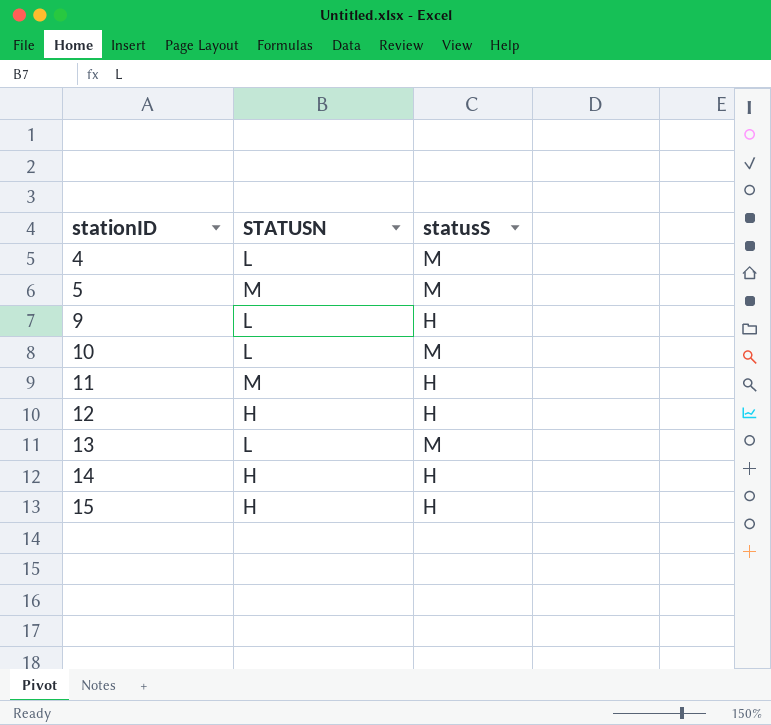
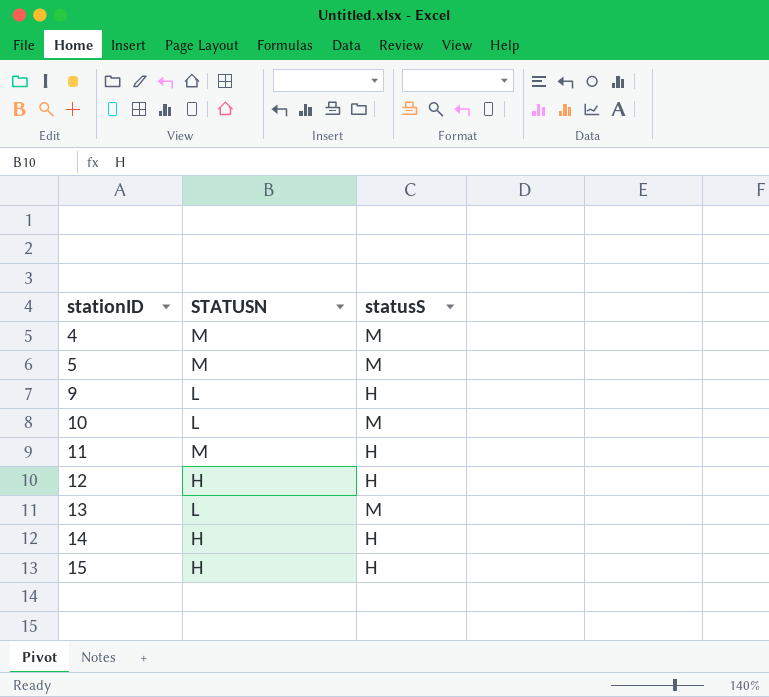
4 | STATUSN: L -> M

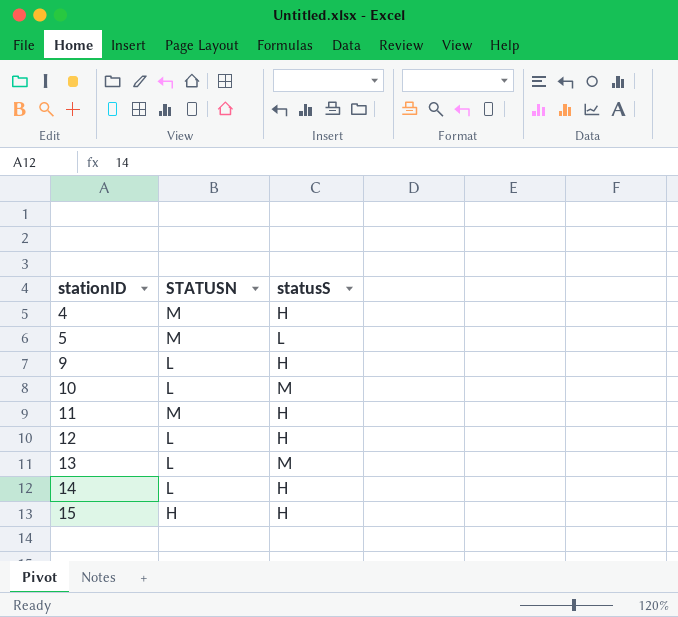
4 | statusS: M -> H
5 | statusS: M -> L
12 | STATUSN: H -> L
14 | STATUSN: H -> L

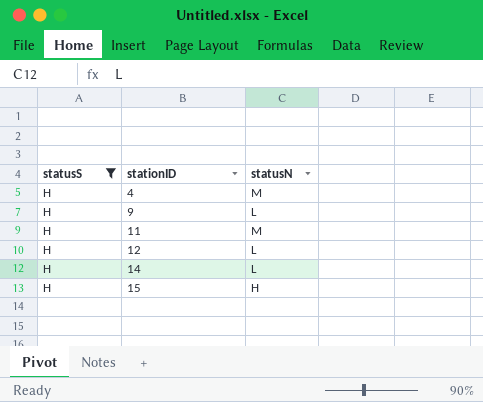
filter: none -> statusS = H
column statusS | position: 3 -> 1
column name: STATUSN -> statusN

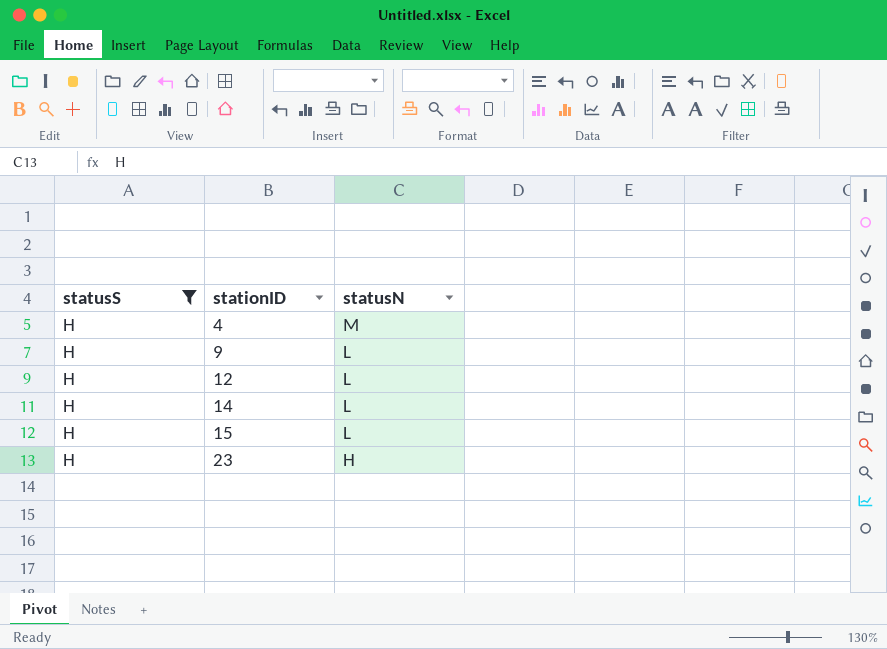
row 11: H | M -> none
15 | statusN: H -> L
row 23: none -> H | H

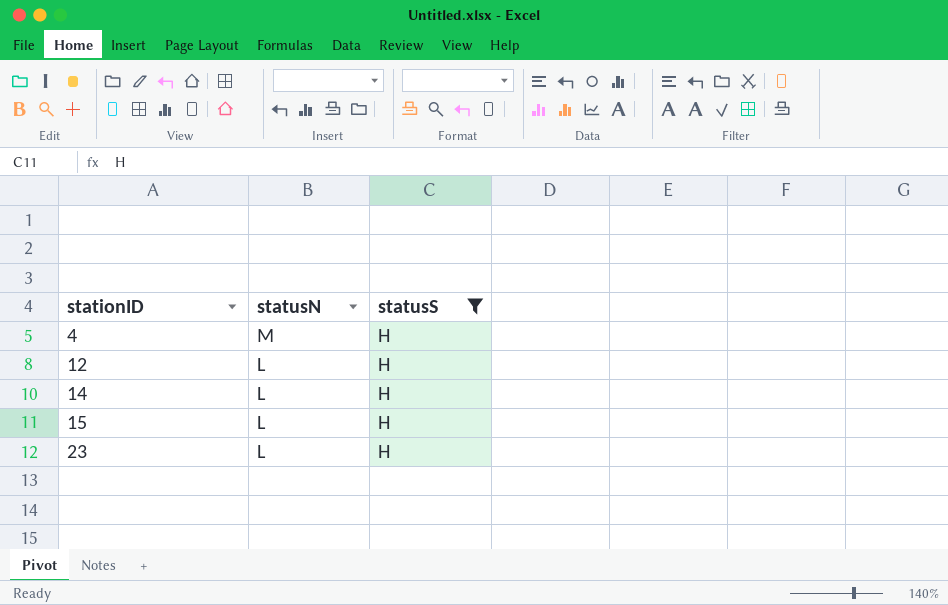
column statusS | position: 1 -> 3
row 9: H | L -> none
23 | statusN: H -> L

